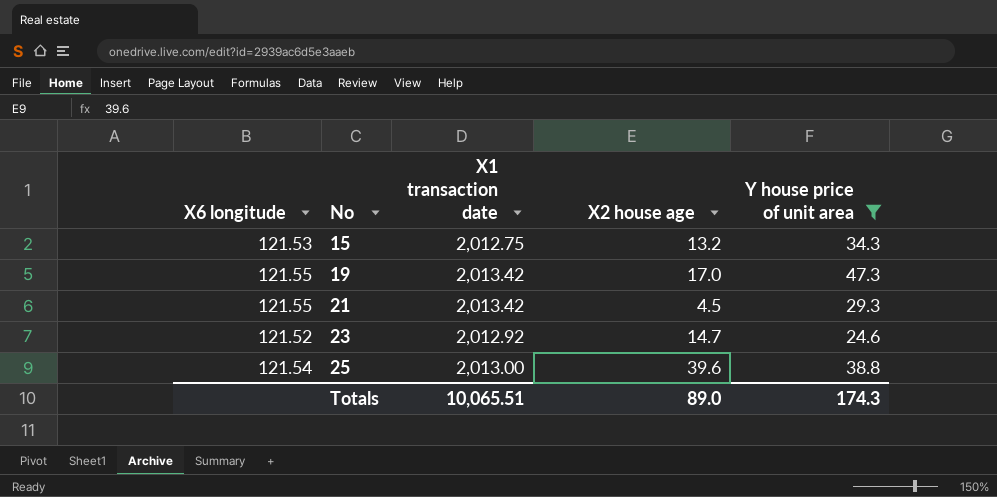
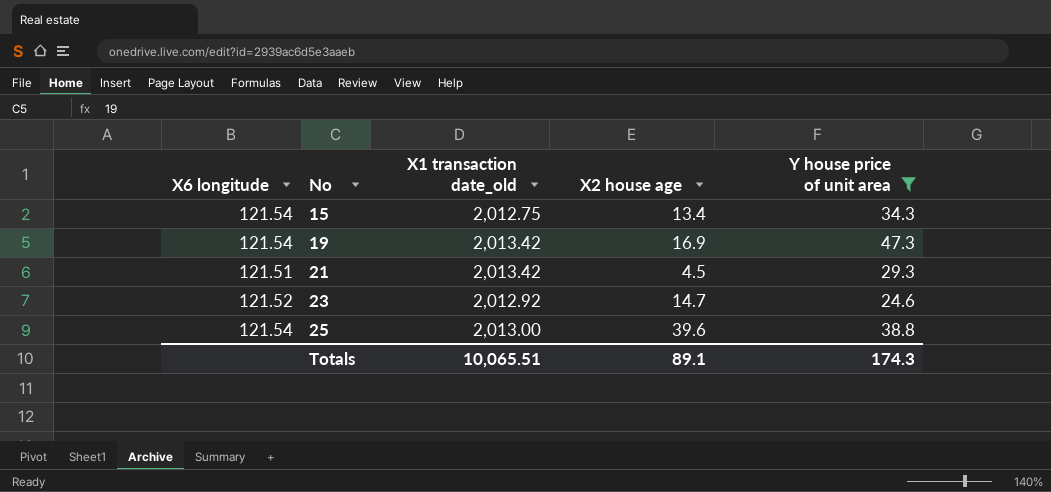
column name: X1 transaction date -> X1 transaction date_old
15 | X6 longitude: 121.53 -> 121.54
15 | X2 house age: 13.2 -> 13.4
19 | X6 longitude: 121.55 -> 121.54
19 | X2 house age: 17.0 -> 16.9
21 | X6 longitude: 121.55 -> 121.51
Totals | X2 house age: 89.0 -> 89.1

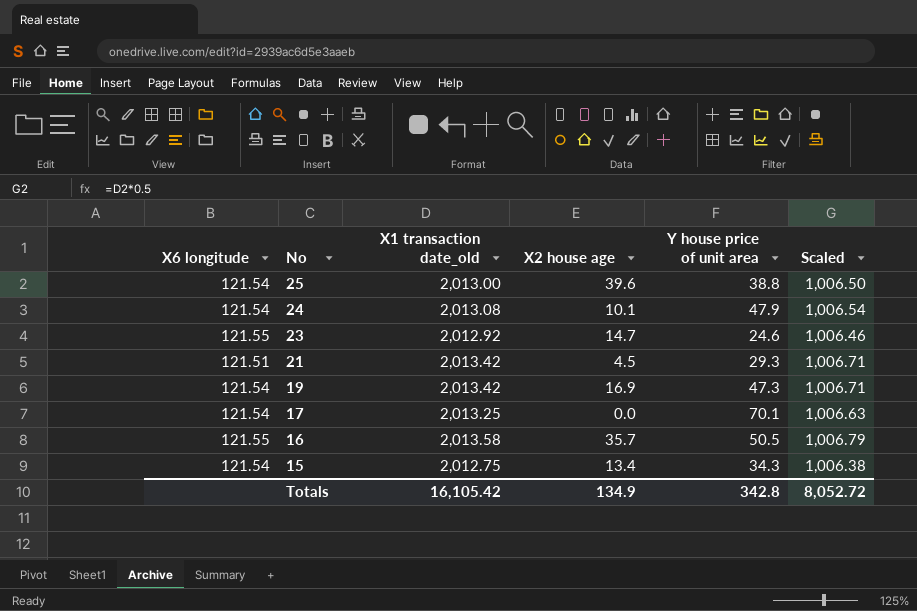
filter: Y house price of unit area <= 47.3 -> none
row order: No ascending -> No descending
column Scaled | formula: none -> [X1 transaction date_old] * 0.5
23 | X6 longitude: 121.52 -> 121.55
Totals | X1 transaction date_old: 10,065.51 -> 16,105.42
Totals | X2 house age: 89.1 -> 134.9
Totals | Y house price of unit area: 174.3 -> 342.8

